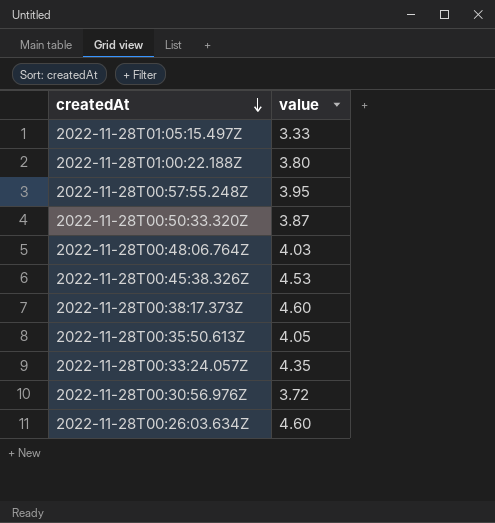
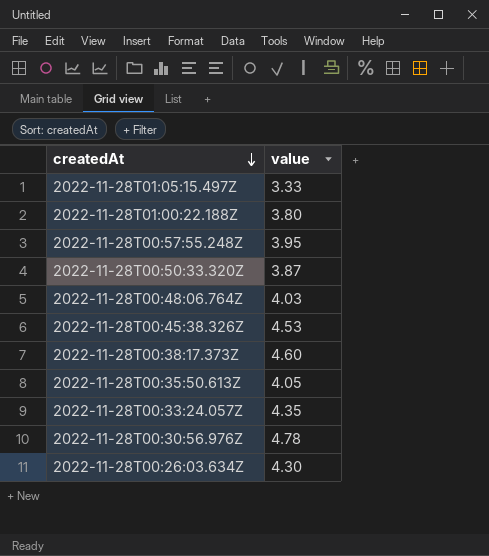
2022-11-28T00:30:56.976Z | value: 3.72 -> 4.78
2022-11-28T00:26:03.634Z | value: 4.60 -> 4.30

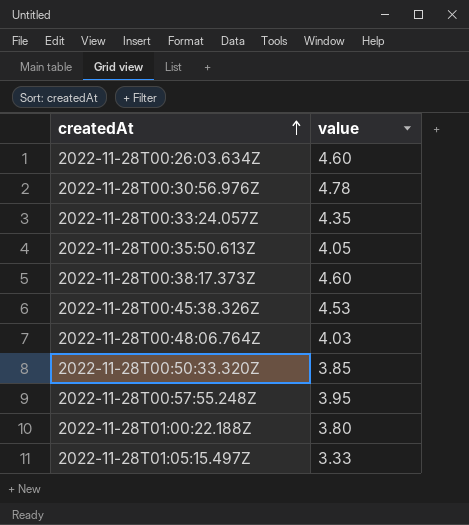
row order: createdAt descending -> createdAt ascending
2022-11-28T00:26:03.634Z | value: 4.30 -> 4.60
2022-11-28T00:50:33.320Z | value: 3.87 -> 3.85

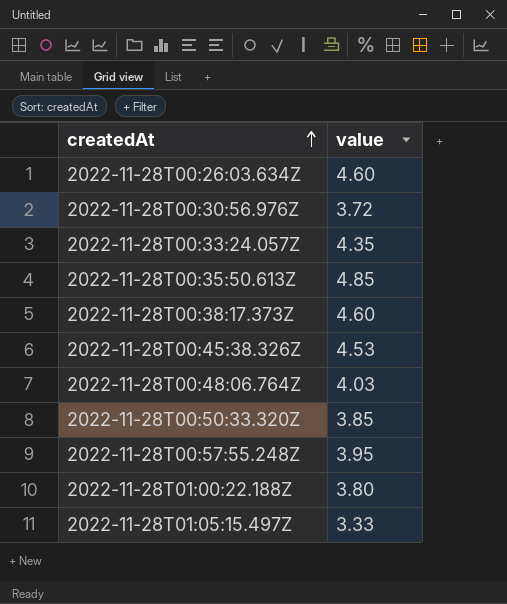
2022-11-28T00:30:56.976Z | value: 4.78 -> 3.72
2022-11-28T00:35:50.613Z | value: 4.05 -> 4.85

